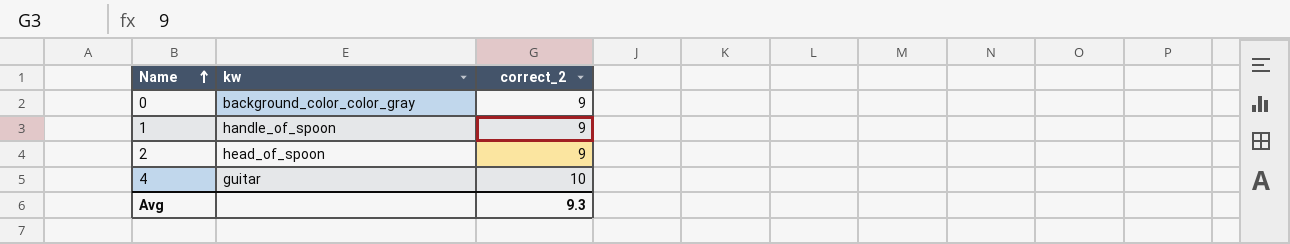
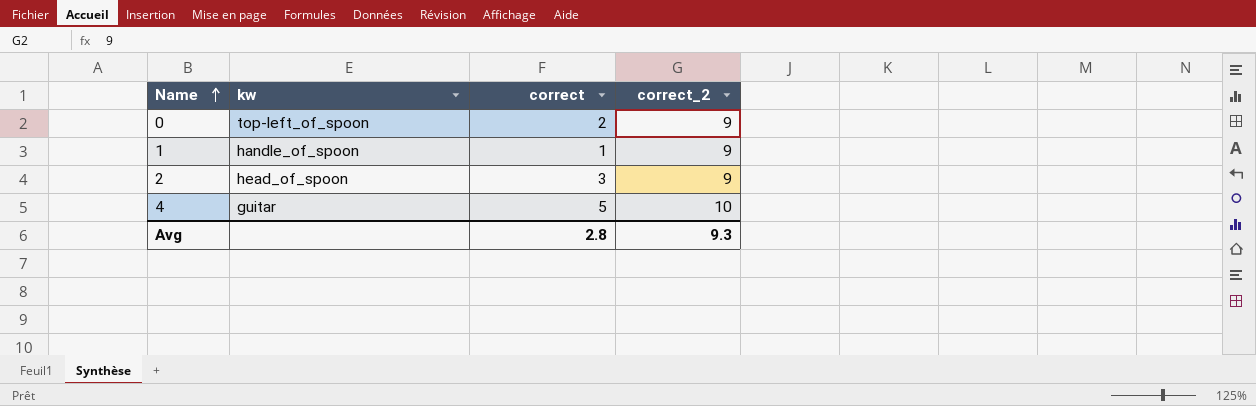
column correct | position: none -> 3
0 | kw: background_color_color_gray -> top-left_of_spoon

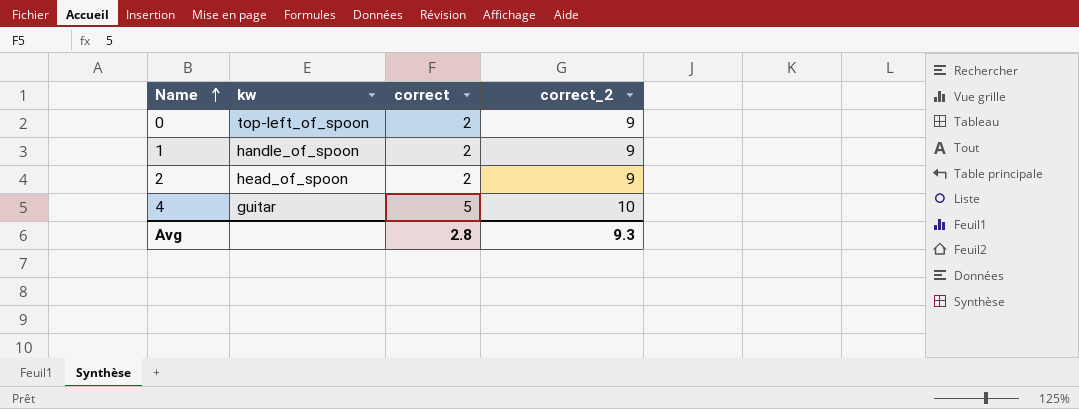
1 | correct: 1 -> 2
2 | correct: 3 -> 2

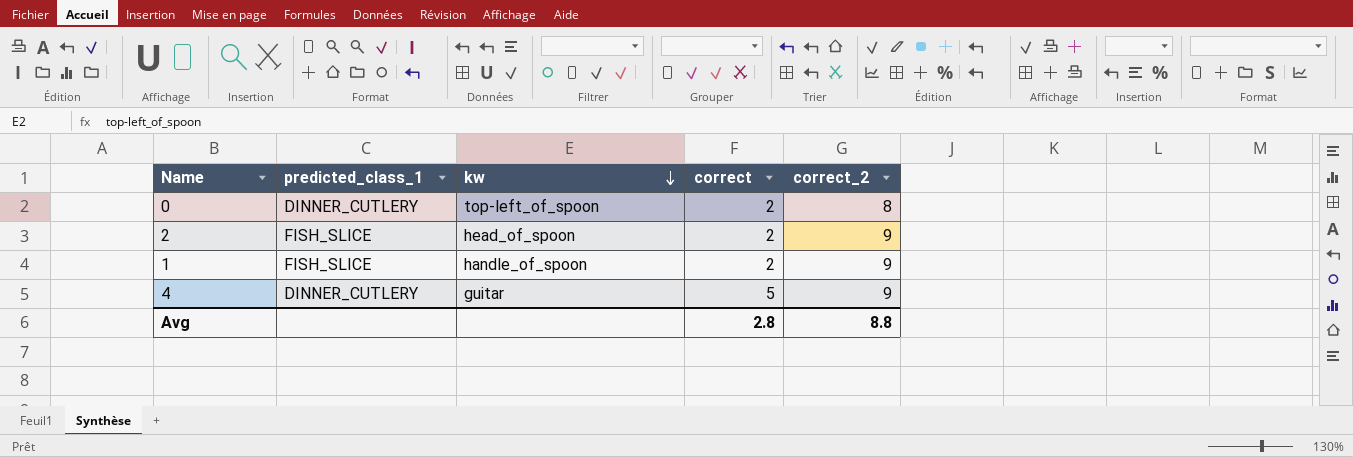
row order: Name ascending -> kw descending
column predicted_class_1 | position: none -> 2
0 | correct_2: 9 -> 8
4 | correct_2: 10 -> 9
Avg | correct_2: 9.3 -> 8.8

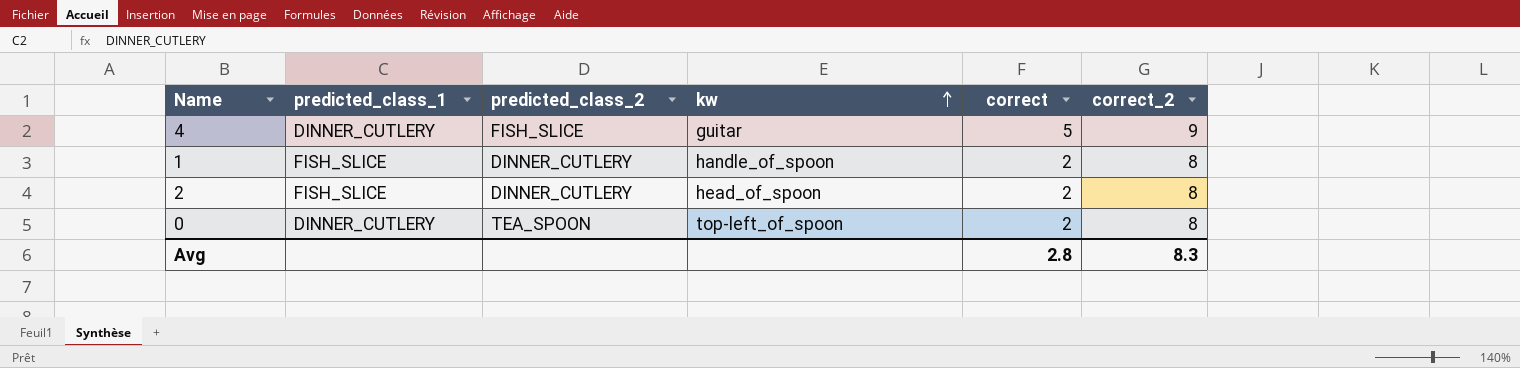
row order: kw descending -> kw ascending
column predicted_class_2 | position: none -> 3
1 | correct_2: 9 -> 8
2 | correct_2: 9 -> 8
Avg | correct_2: 8.8 -> 8.3

